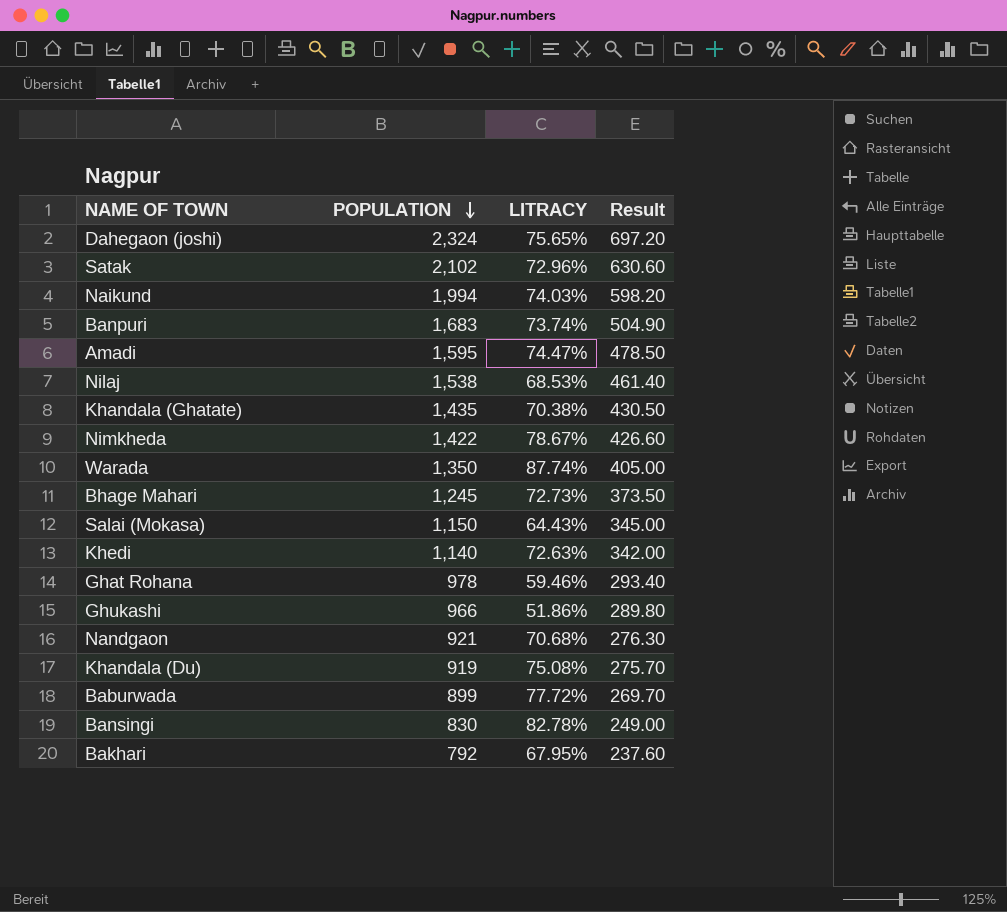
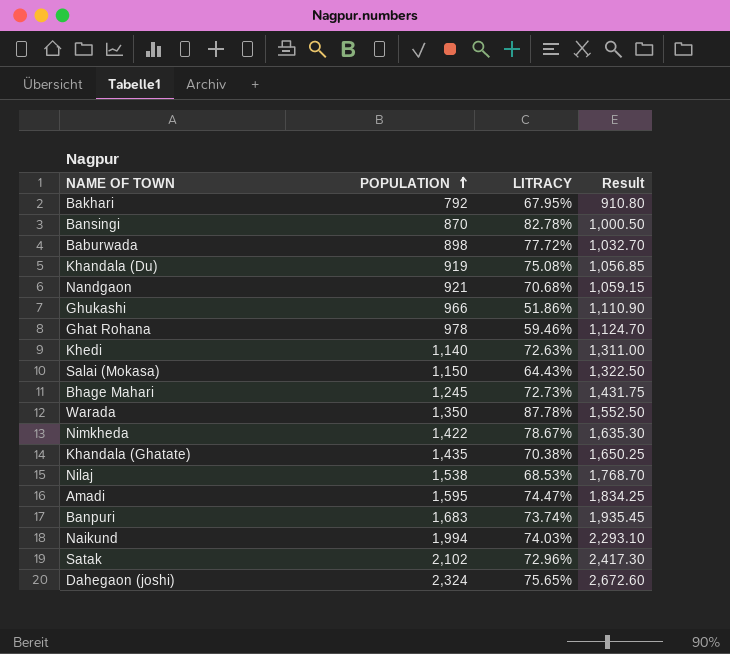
row order: POPULATION descending -> POPULATION ascending
column Result | formula: [POPULATION] * 0.3 -> [POPULATION] * 1.15
Bansingi | POPULATION: 830 -> 870
Baburwada | POPULATION: 899 -> 898
Warada | LITRACY: 87.74% -> 87.78%

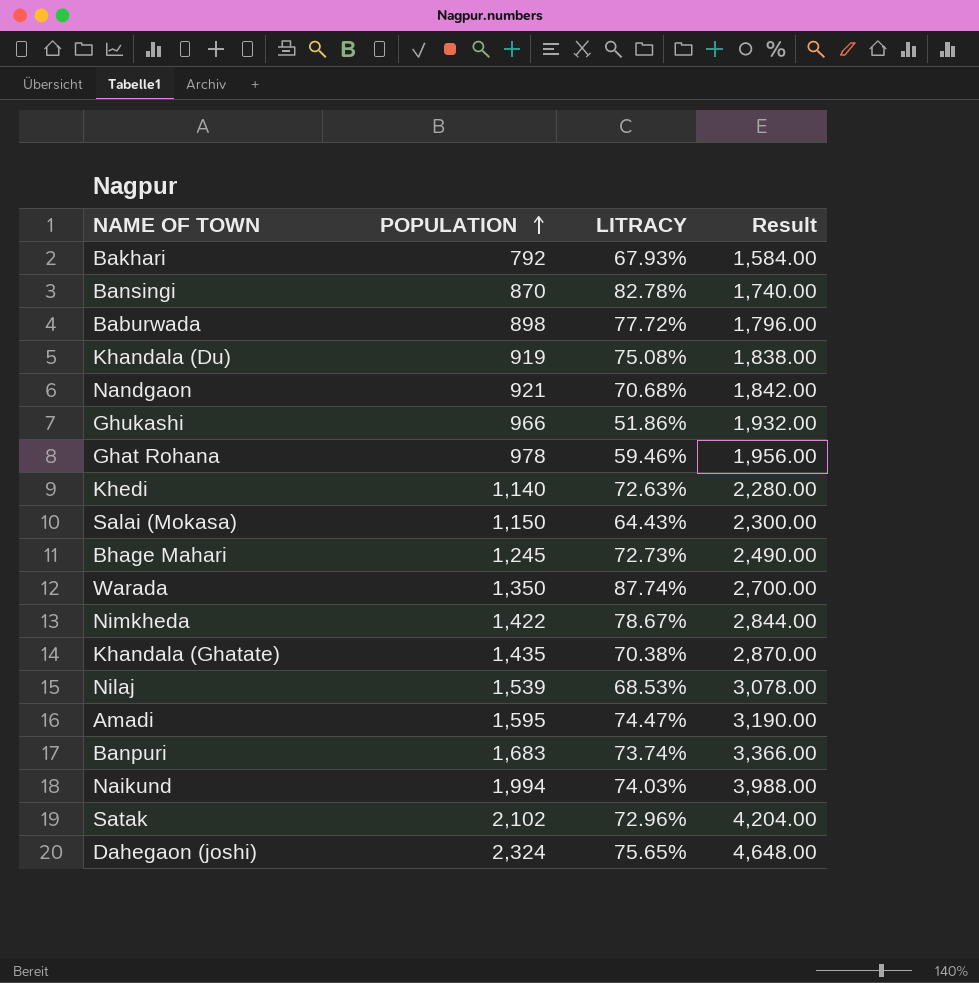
column Result | formula: [POPULATION] * 1.15 -> [POPULATION] * 2
Bakhari | LITRACY: 67.95% -> 67.93%
Warada | LITRACY: 87.78% -> 87.74%
Nilaj | POPULATION: 1,538 -> 1,539

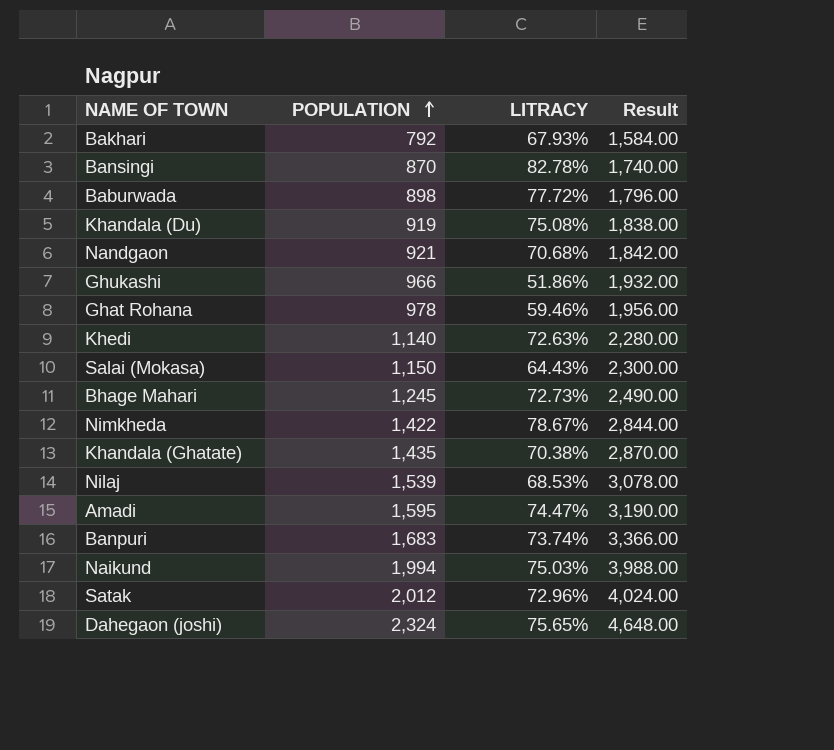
row Warada: 1,350 | 87.74% | 2,700.00 -> none
Naikund | LITRACY: 74.03% -> 75.03%
Satak | POPULATION: 2,102 -> 2,012
Satak | Result: 4,204.00 -> 4,024.00

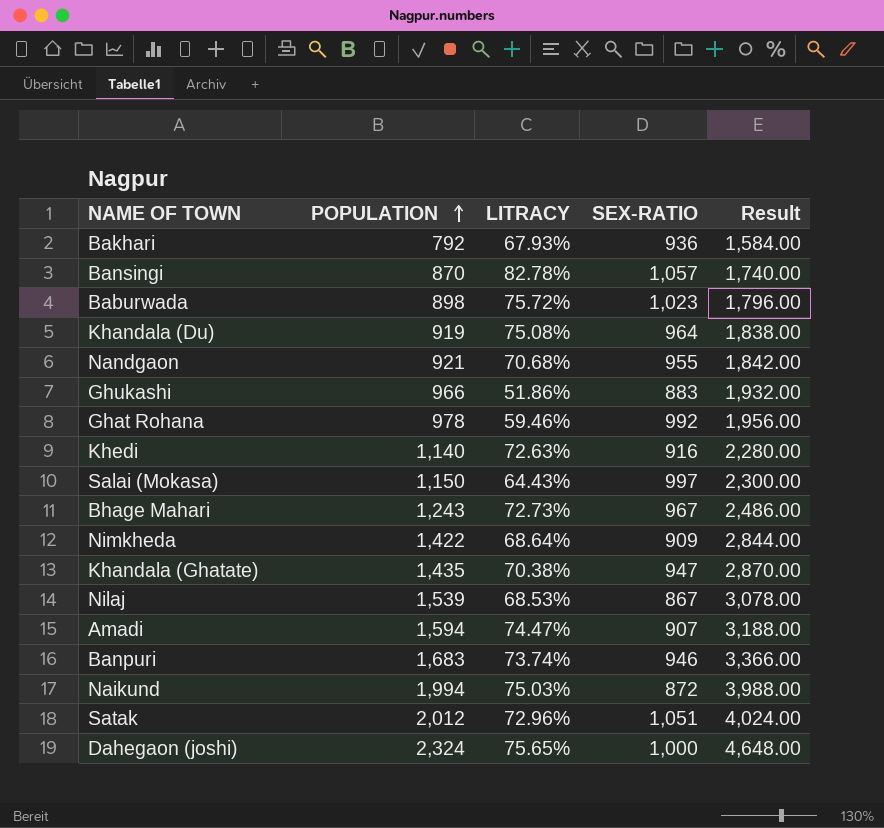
column SEX-RATIO | position: none -> 4
Baburwada | LITRACY: 77.72% -> 75.72%
Bhage Mahari | POPULATION: 1,245 -> 1,243
Bhage Mahari | Result: 2,490.00 -> 2,486.00
Nimkheda | LITRACY: 78.67% -> 68.64%
Amadi | POPULATION: 1,595 -> 1,594
Amadi | Result: 3,190.00 -> 3,188.00

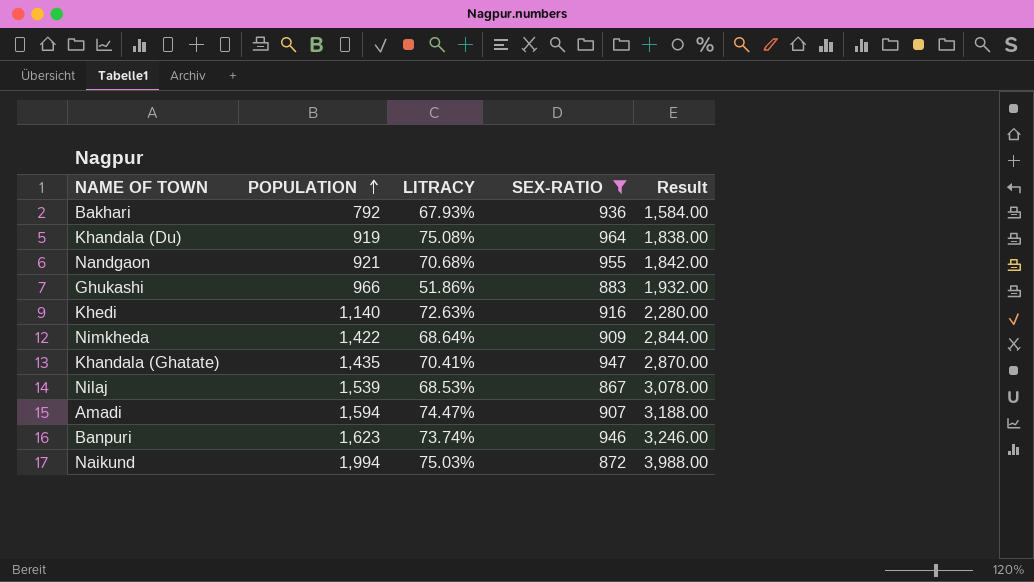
filter: none -> SEX-RATIO <= 964
Khandala (Ghatate) | LITRACY: 70.38% -> 70.41%
Banpuri | POPULATION: 1,683 -> 1,623
Banpuri | Result: 3,366.00 -> 3,246.00

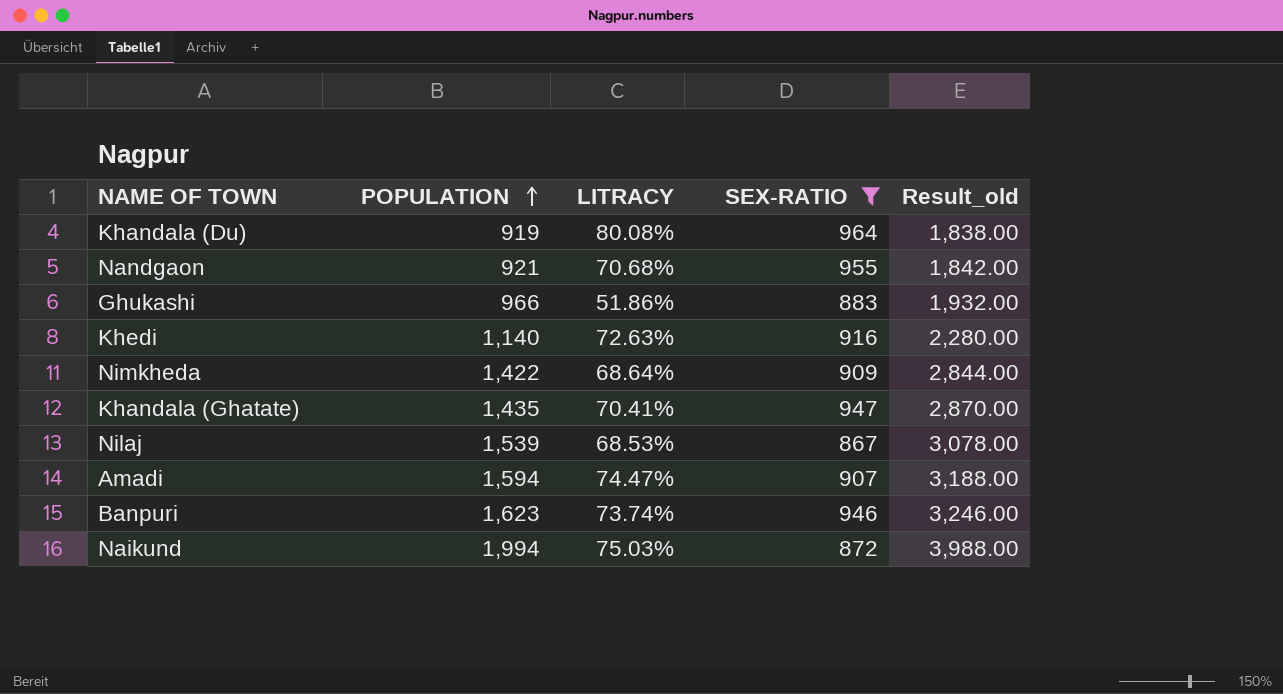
column name: Result -> Result_old
row Bakhari: 792 | 67.93% | 936 | 1,584.00 -> none
Khandala (Du) | LITRACY: 75.08% -> 80.08%

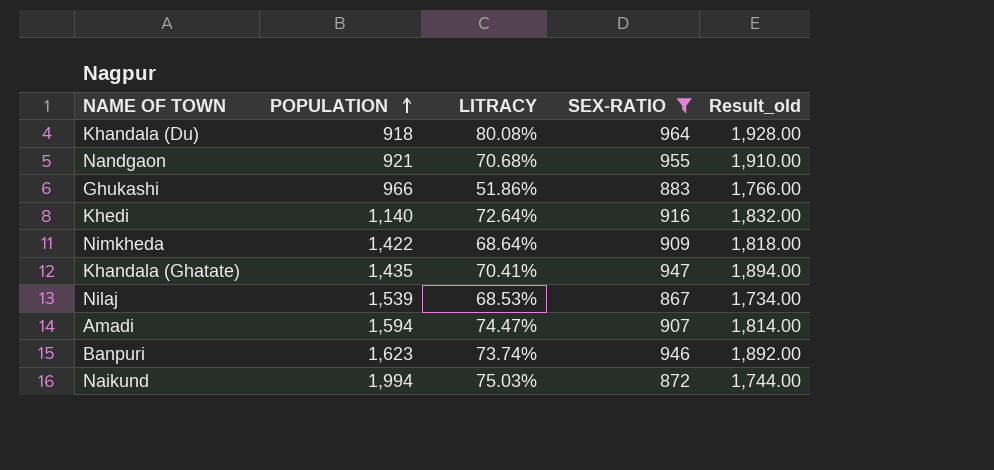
column Result_old | formula: [POPULATION] * 2 -> [SEX-RATIO] * 2
Khandala (Du) | POPULATION: 919 -> 918
Khedi | LITRACY: 72.63% -> 72.64%

